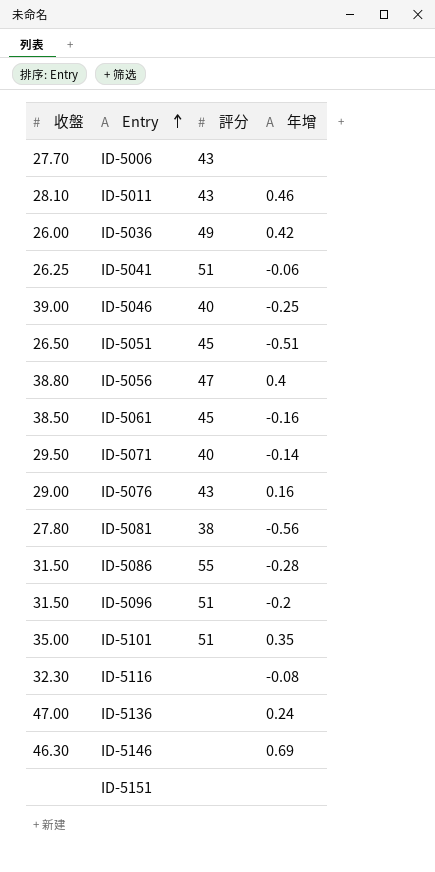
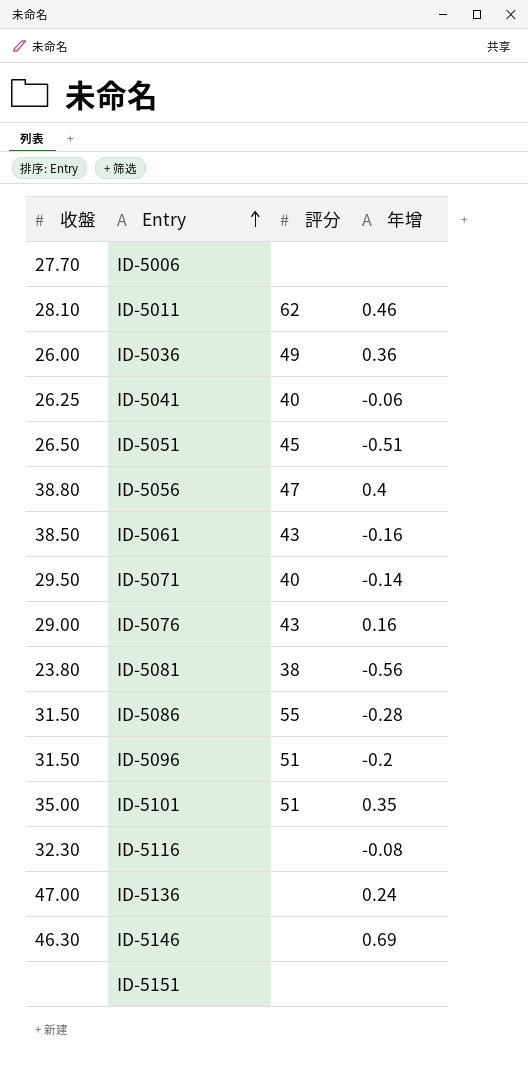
row ID-5046: 39.00 | 40 | -0.25 -> none
ID-5006 | 評分: 43 -> none
ID-5011 | 評分: 43 -> 62
ID-5036 | 年增: 0.42 -> 0.36
ID-5041 | 評分: 51 -> 40
ID-5061 | 評分: 45 -> 43
ID-5081 | 收盤: 27.80 -> 23.80

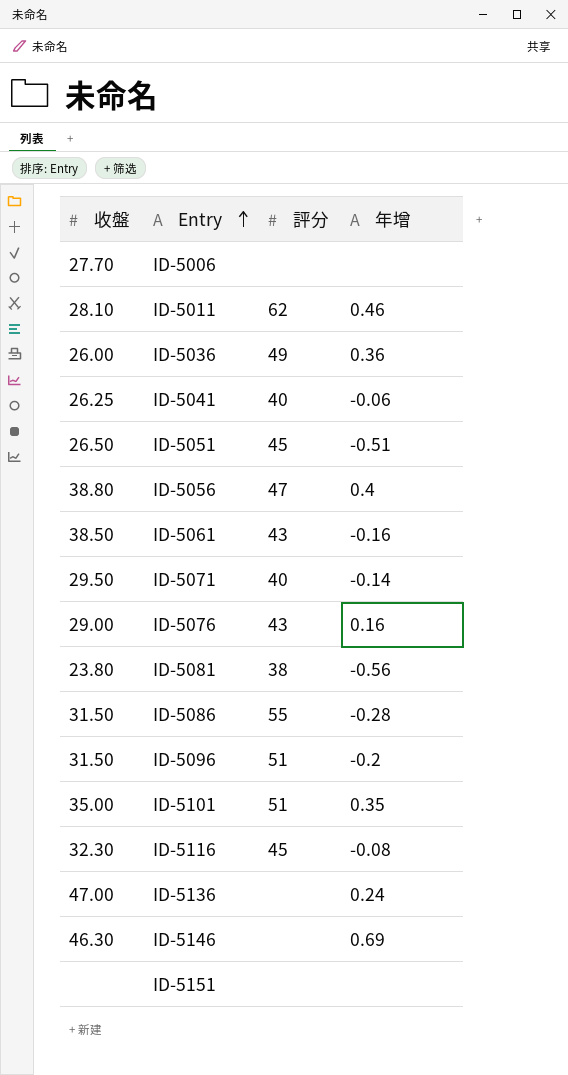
ID-5116 | 評分: none -> 45

